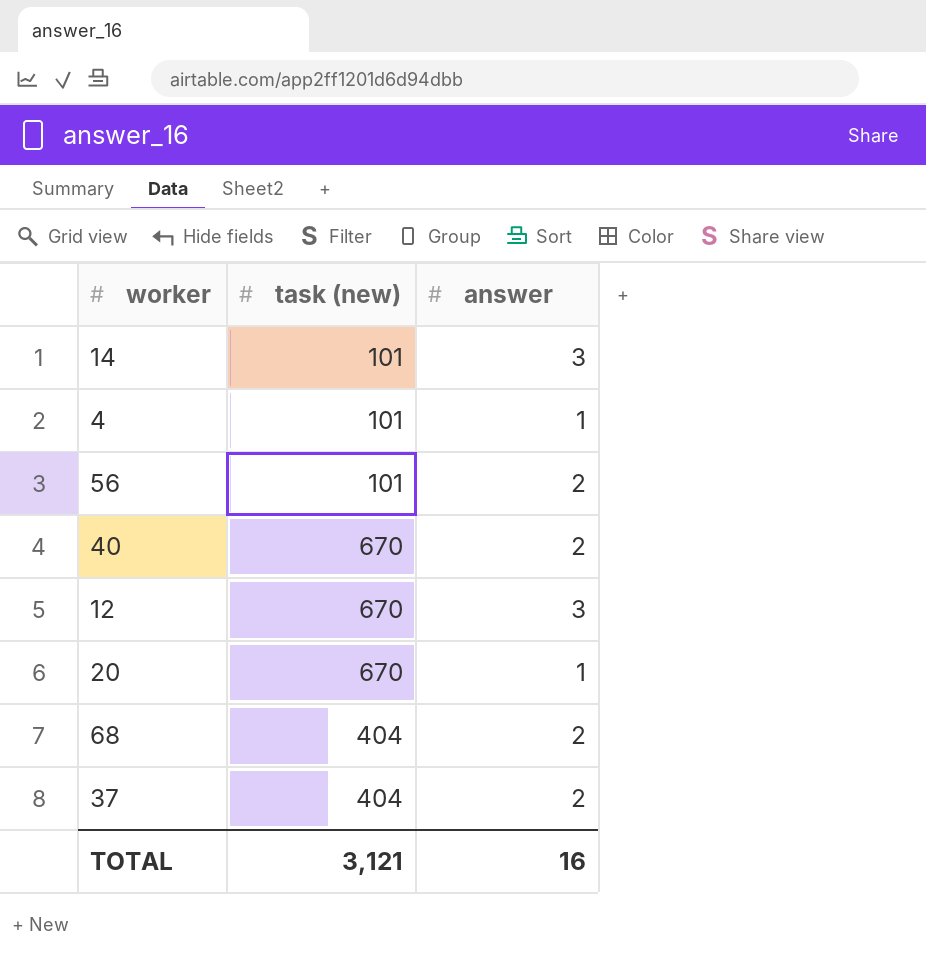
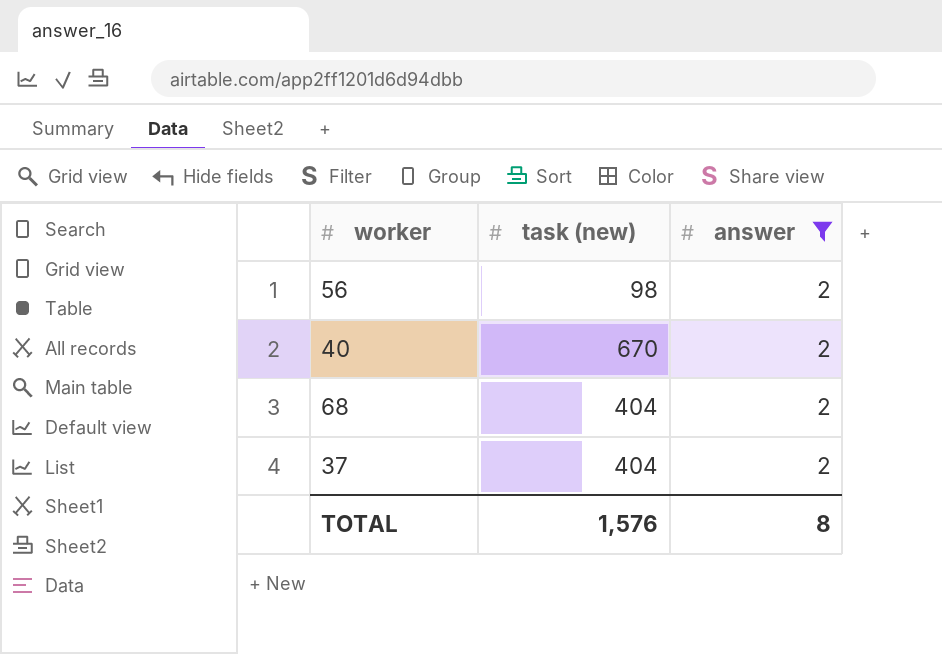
filter: none -> answer = 2
56 | task (new): 101 -> 98
TOTAL | task (new): 3,121 -> 1,576
TOTAL | answer: 16 -> 8

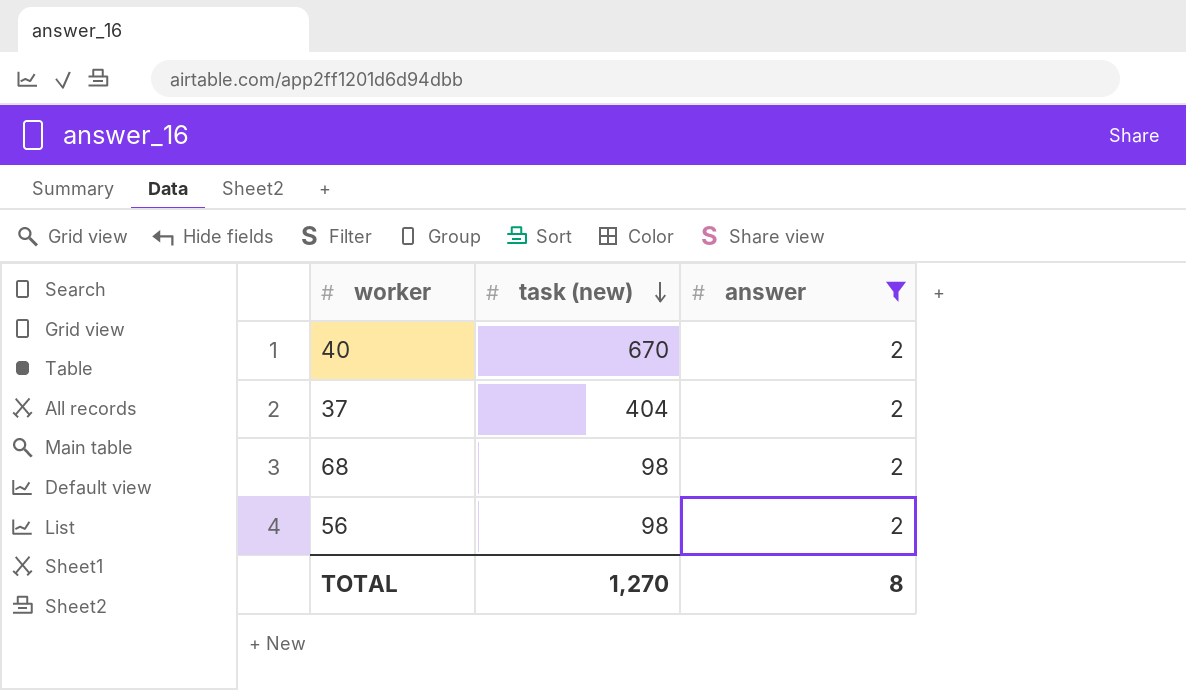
row order: none -> task (new) descending
68 | task (new): 404 -> 98
TOTAL | task (new): 1,576 -> 1,270

